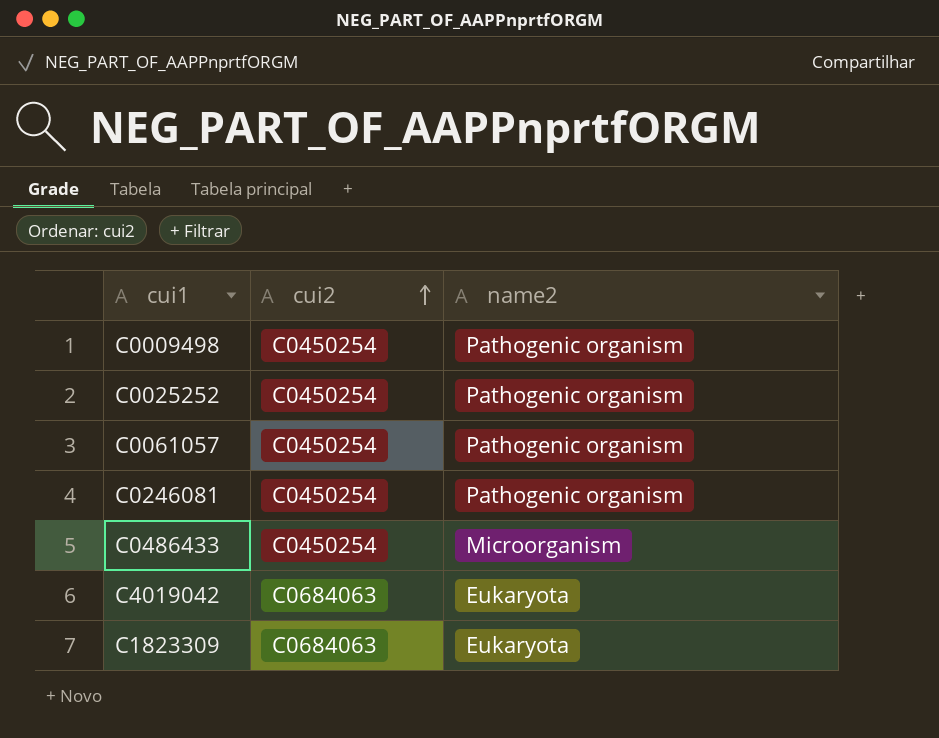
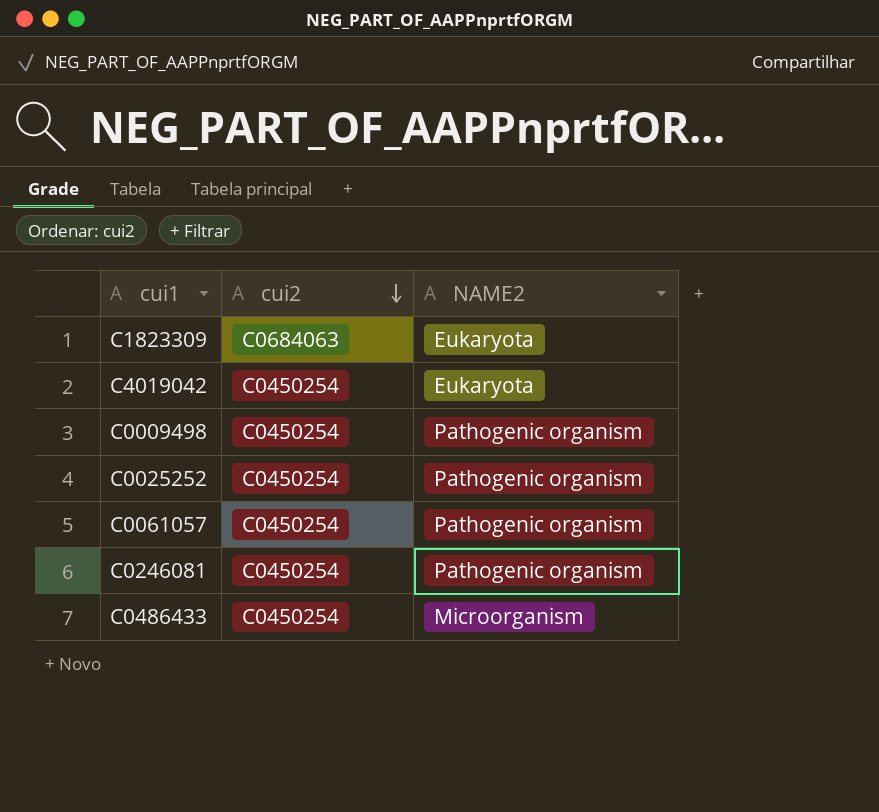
row order: cui2 ascending -> cui2 descending
column name: name2 -> NAME2
C4019042 | cui2: C0684063 -> C0450254

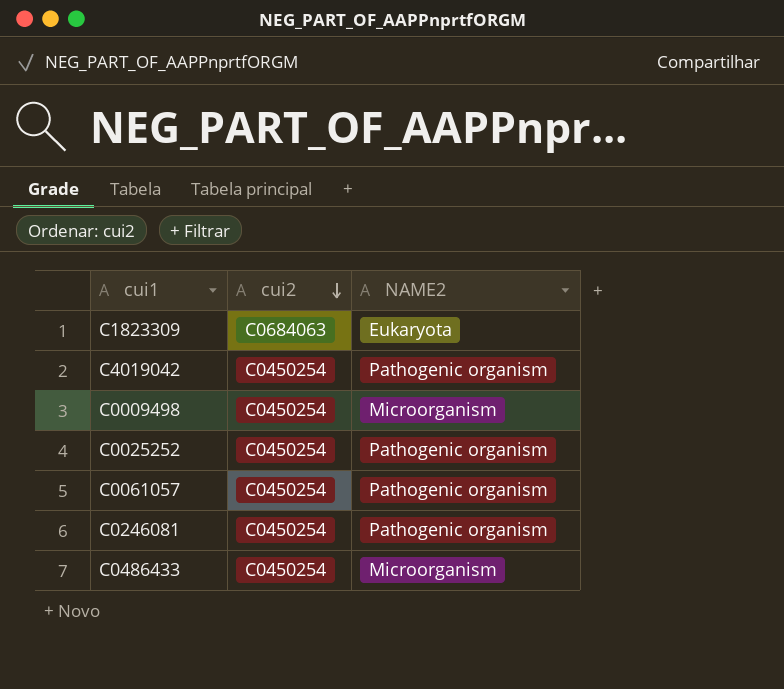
C4019042 | NAME2: Eukaryota -> Pathogenic organism
C0009498 | NAME2: Pathogenic organism -> Microorganism

